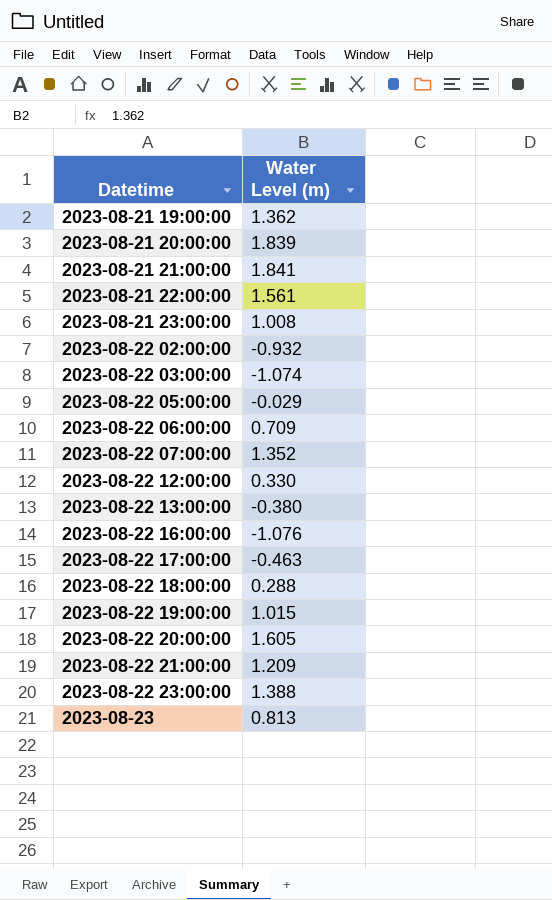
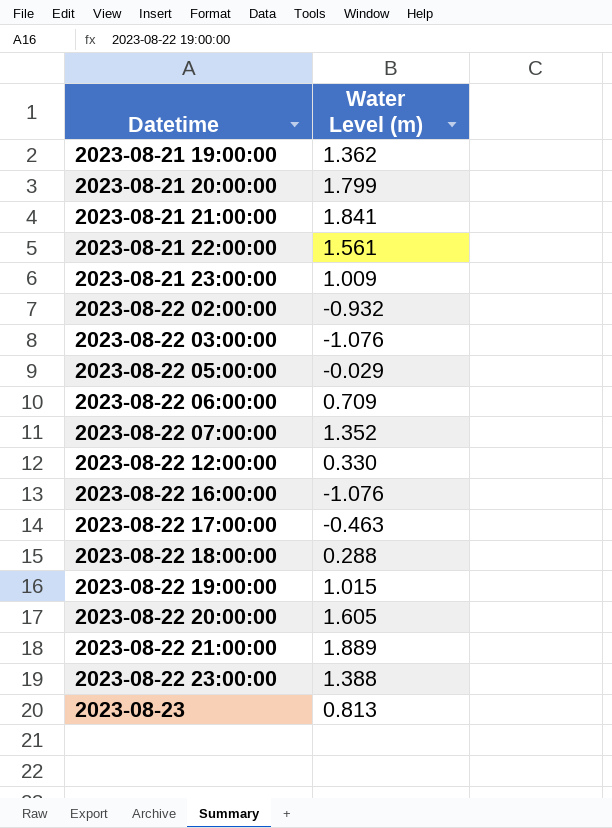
row 2023-08-22 13:00:00: -0.380 -> none
2023-08-21 20:00:00 | Water Level (m): 1.839 -> 1.799
2023-08-21 23:00:00 | Water Level (m): 1.008 -> 1.009
2023-08-22 03:00:00 | Water Level (m): -1.074 -> -1.076
2023-08-22 21:00:00 | Water Level (m): 1.209 -> 1.889

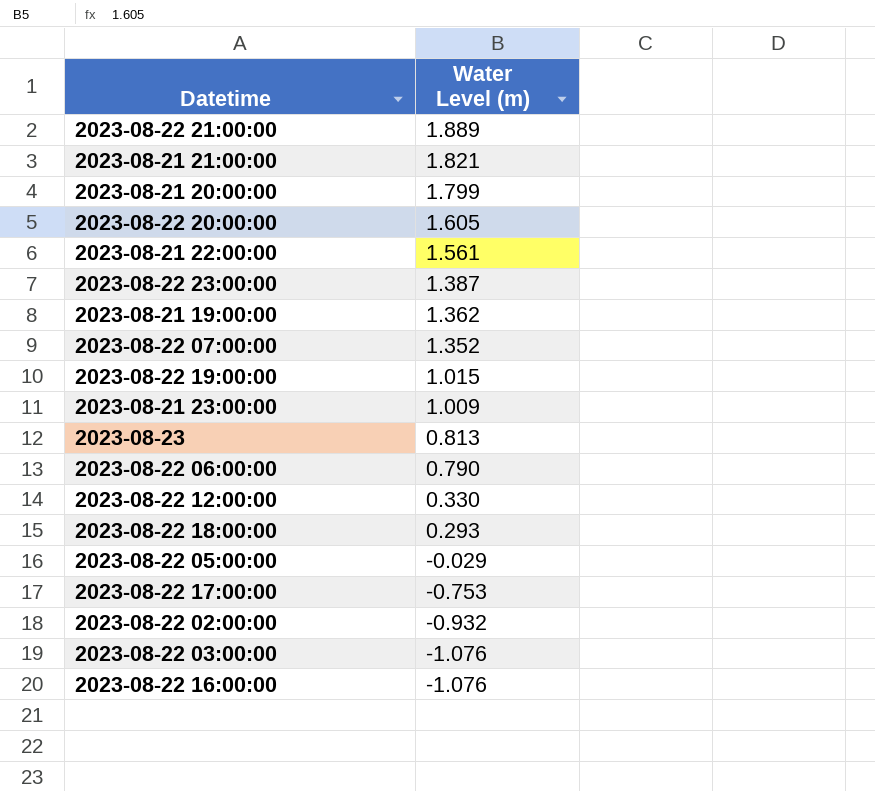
row order: Datetime ascending -> Water Level (m) descending
2023-08-21 21:00:00 | Water Level (m): 1.841 -> 1.821
2023-08-22 23:00:00 | Water Level (m): 1.388 -> 1.387
2023-08-22 06:00:00 | Water Level (m): 0.709 -> 0.790
2023-08-22 18:00:00 | Water Level (m): 0.288 -> 0.293
2023-08-22 17:00:00 | Water Level (m): -0.463 -> -0.753

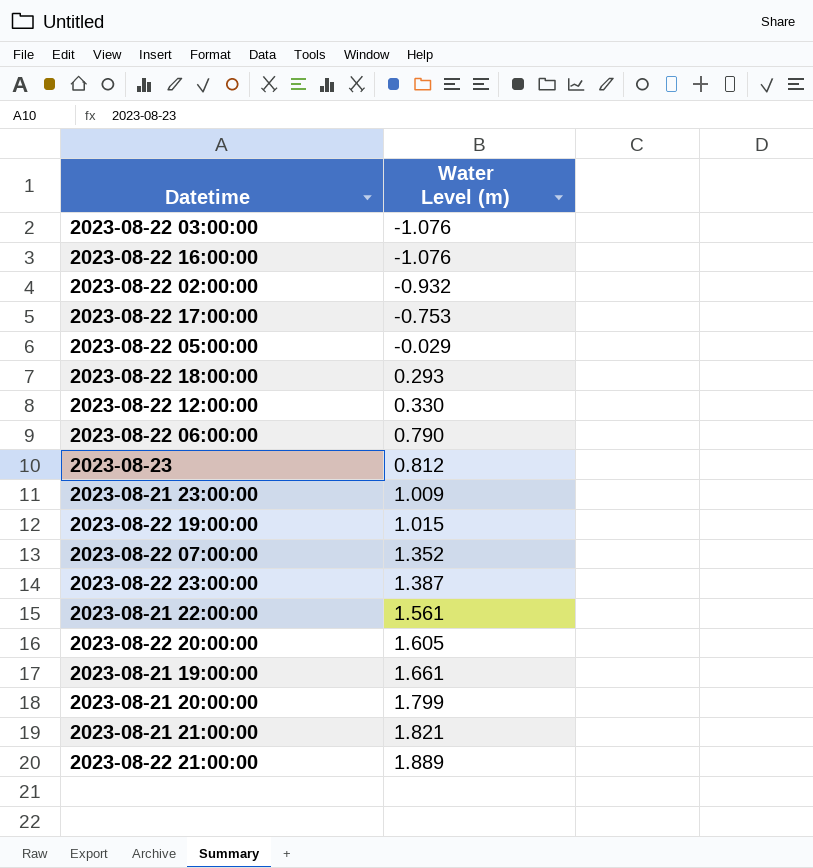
row order: Water Level (m) descending -> Water Level (m) ascending
2023-08-23 | Water Level (m): 0.813 -> 0.812
2023-08-21 19:00:00 | Water Level (m): 1.362 -> 1.661

